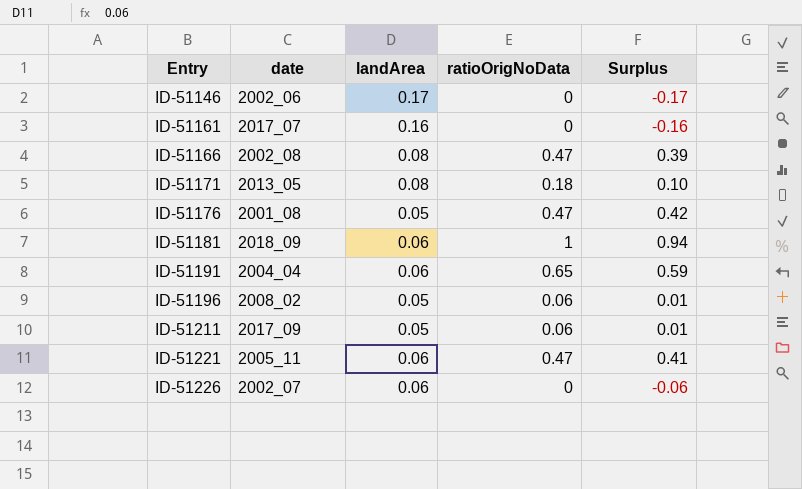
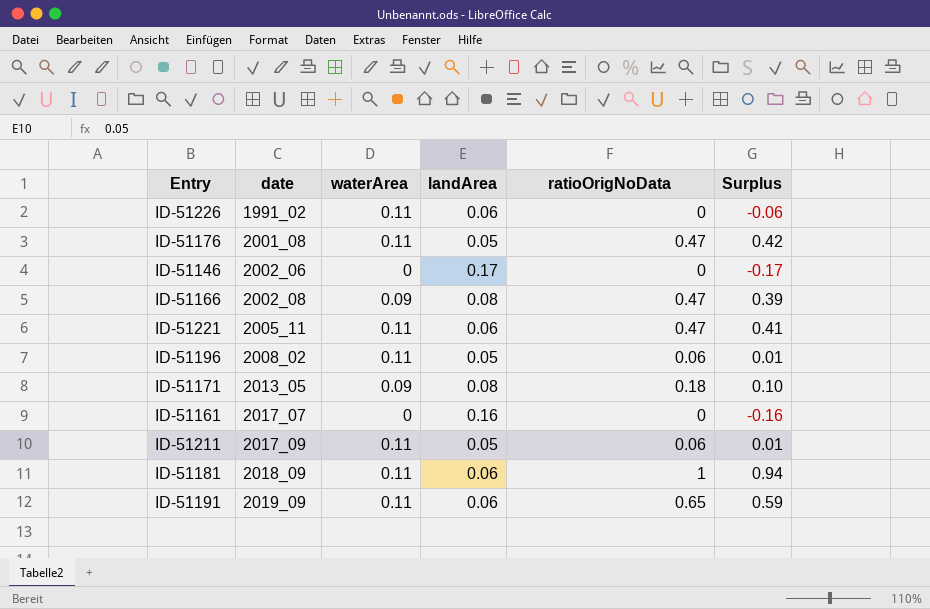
row order: Entry ascending -> date ascending
column waterArea | position: none -> 3
ID-51226 | date: 2002_07 -> 1991_02
ID-51191 | date: 2004_04 -> 2019_09

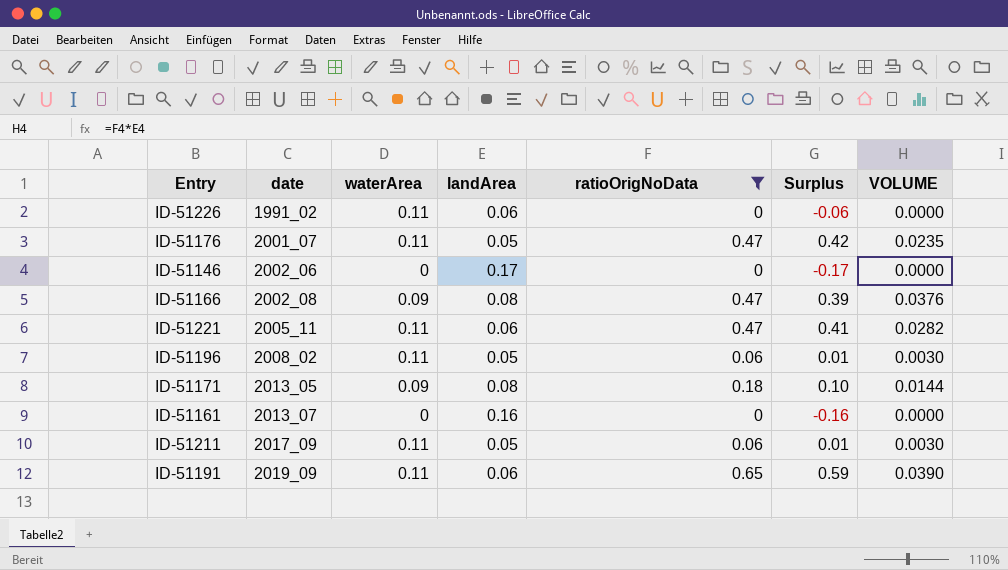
filter: none -> ratioOrigNoData != 1
column VOLUME | formula: none -> [landArea] * [ratioOrigNoData]
ID-51176 | date: 2001_08 -> 2001_07
ID-51161 | date: 2017_07 -> 2013_07

